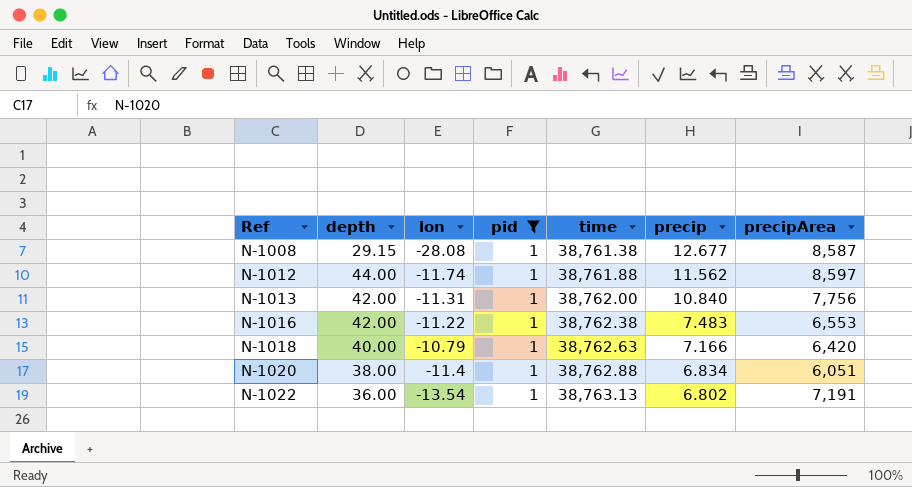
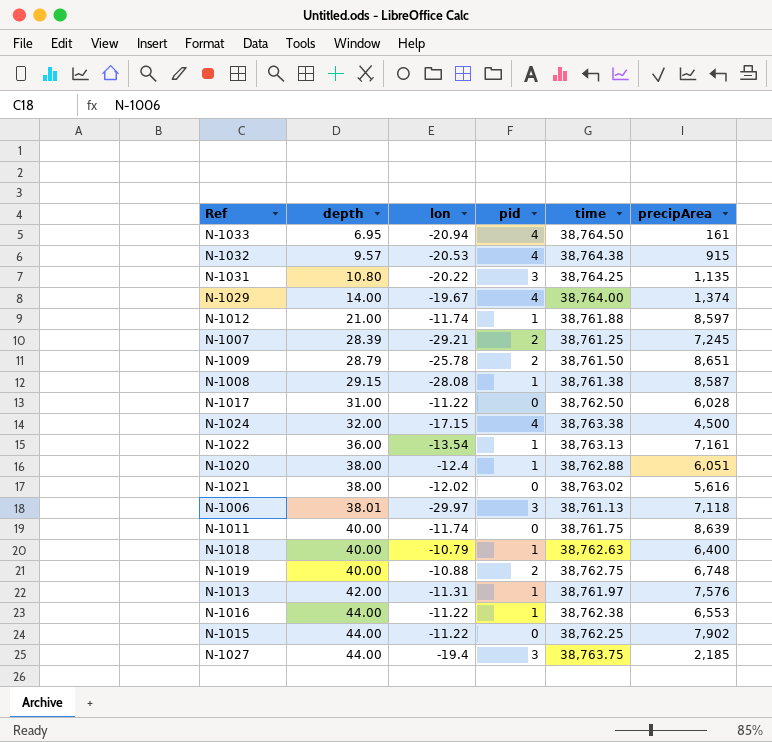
filter: pid = 1 -> none
row order: Ref ascending -> depth ascending
column precip | position: 6 -> none
N-1012 | depth: 44.00 -> 21.00
N-1022 | precipArea: 7,191 -> 7,161
N-1020 | lon: -11.4 -> -12.4
N-1018 | precipArea: 6,420 -> 6,400
N-1013 | time: 38,762.00 -> 38,761.97
N-1013 | precipArea: 7,756 -> 7,576
N-1016 | depth: 42.00 -> 44.00

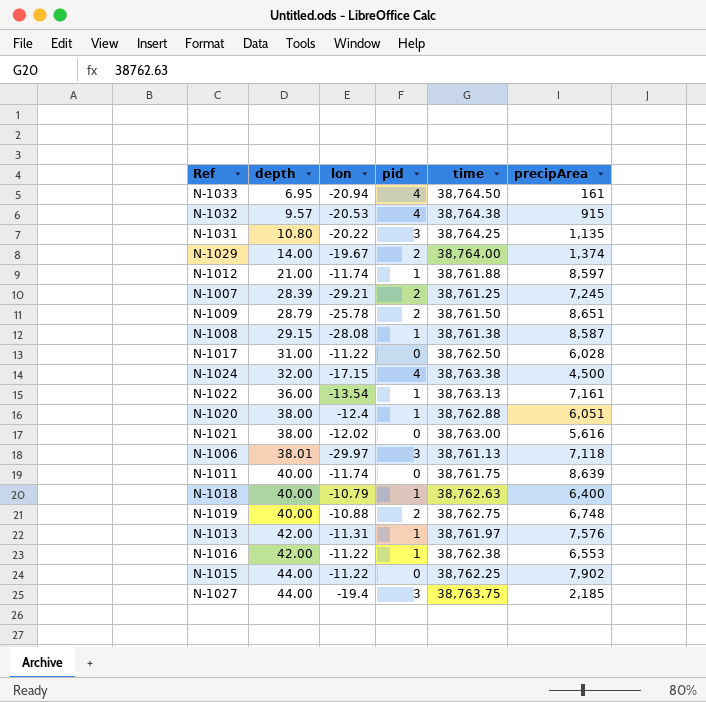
N-1029 | pid: 4 -> 2
N-1021 | time: 38,763.02 -> 38,763.00
N-1016 | depth: 44.00 -> 42.00

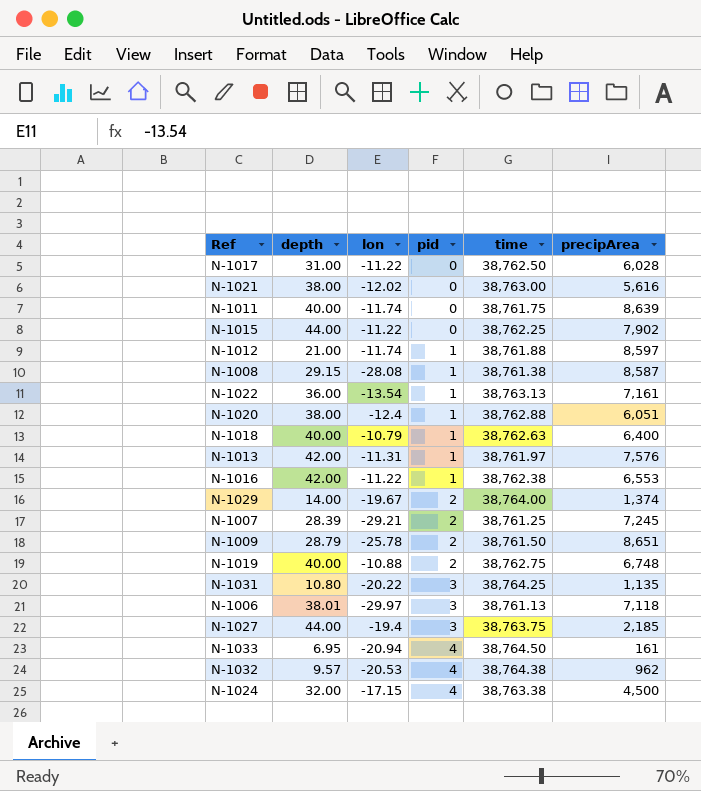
row order: depth ascending -> pid ascending
N-1032 | precipArea: 915 -> 962

